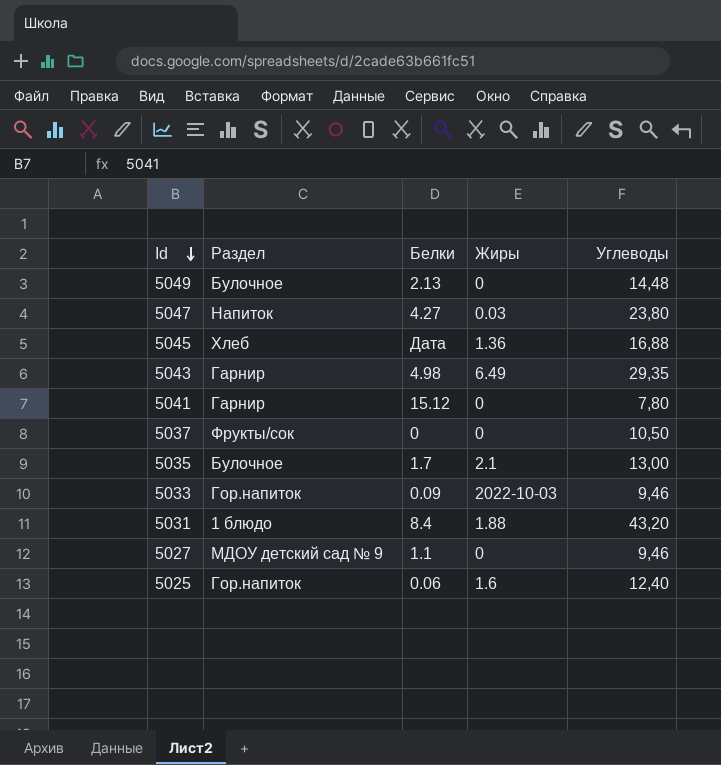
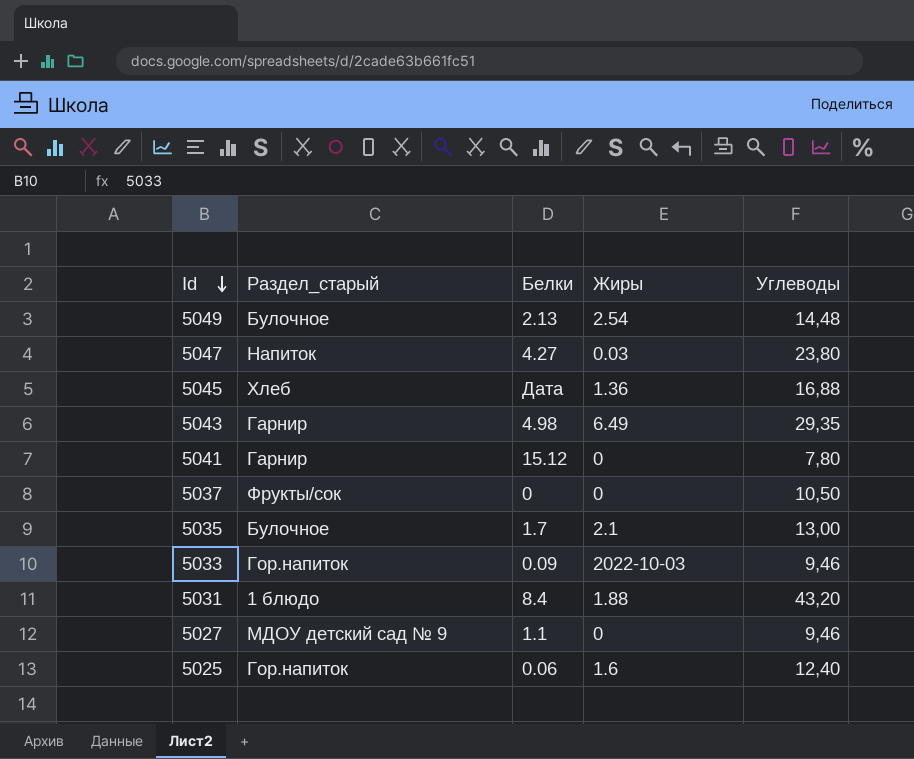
column name: Раздел -> Раздел_старый
5049 | Жиры: 0 -> 2.54

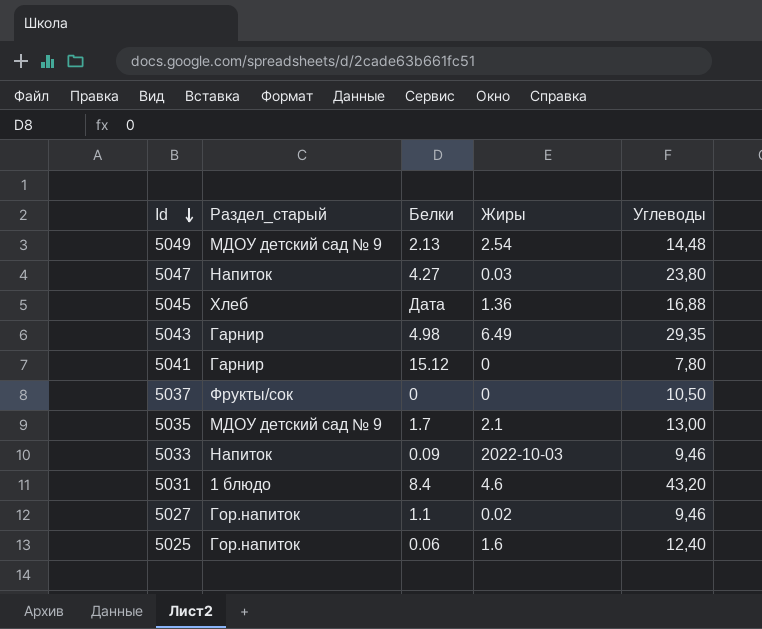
5049 | Раздел_старый: Булочное -> МДОУ детский сад № 9
5035 | Раздел_старый: Булочное -> МДОУ детский сад № 9
5033 | Раздел_старый: Гор.напиток -> Напиток
5031 | Жиры: 1.88 -> 4.6
5027 | Раздел_старый: МДОУ детский сад № 9 -> Гор.напиток
5027 | Жиры: 0 -> 0.02

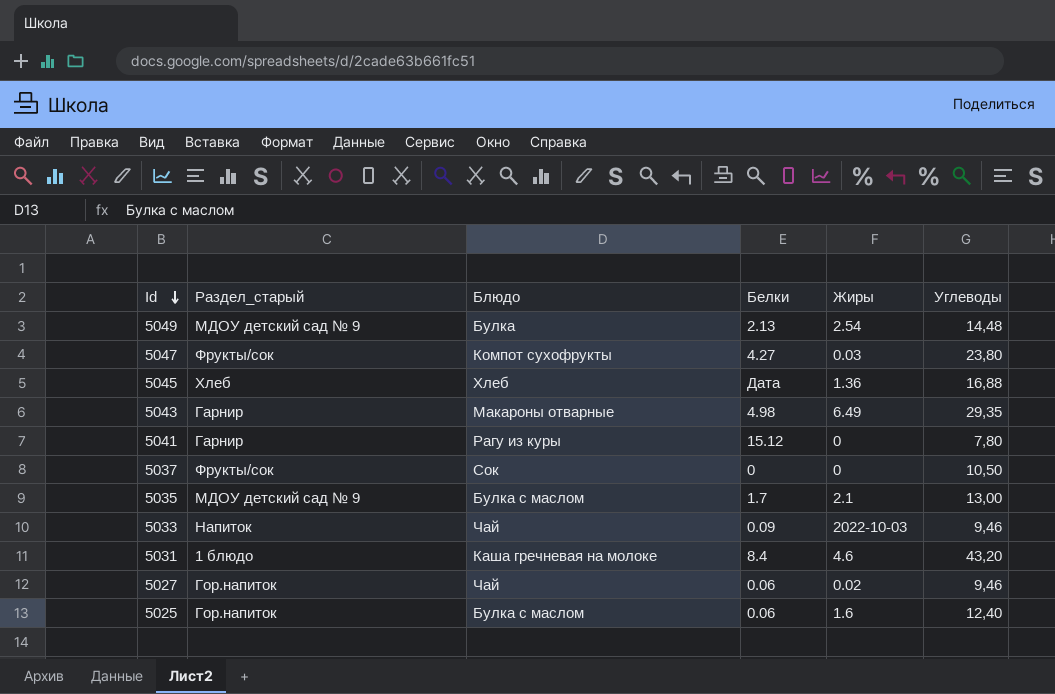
column Блюдо | position: none -> 3
5047 | Раздел_старый: Напиток -> Фрукты/сок
5027 | Белки: 1.1 -> 0.06

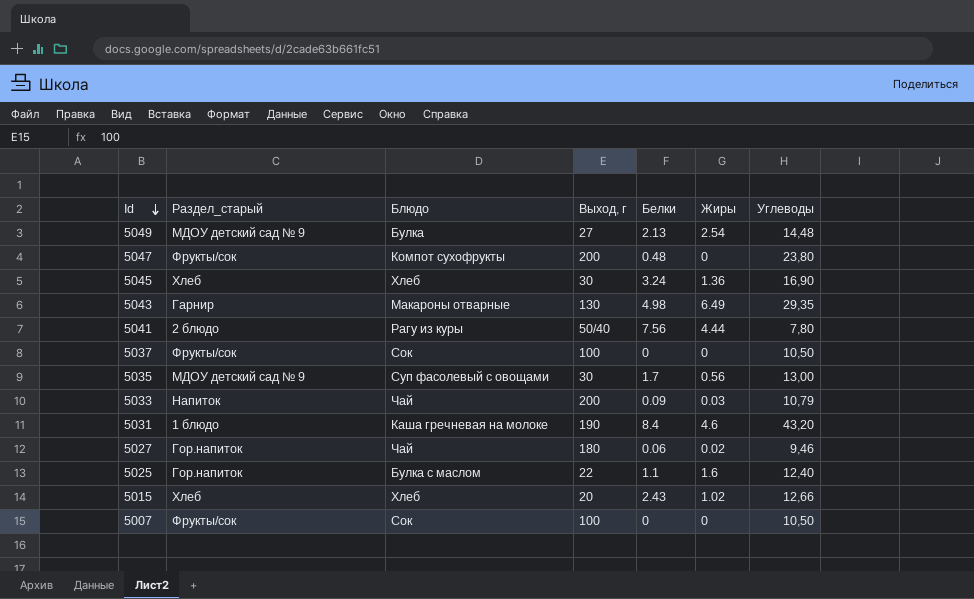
column Выход, г | position: none -> 4
5047 | Белки: 4.27 -> 0.48
5047 | Жиры: 0.03 -> 0
5045 | Белки: Дата -> 3.24
5045 | Углеводы: 16,88 -> 16,90
5041 | Раздел_старый: Гарнир -> 2 блюдо
5041 | Белки: 15.12 -> 7.56
5041 | Жиры: 0 -> 4.44
5035 | Блюдо: Булка с маслом -> Суп фасолевый с овощами
5035 | Жиры: 2.1 -> 0.56
5033 | Жиры: 2022-10-03 -> 0.03
5033 | Углеводы: 9,46 -> 10,79
5025 | Белки: 0.06 -> 1.1
row 5015: none -> Хлеб | Хлеб | 20 | 2.43 | 1.02 | 12,66
row 5007: none -> Фрукты/сок | Сок | 100 | 0 | 0 | 10,50

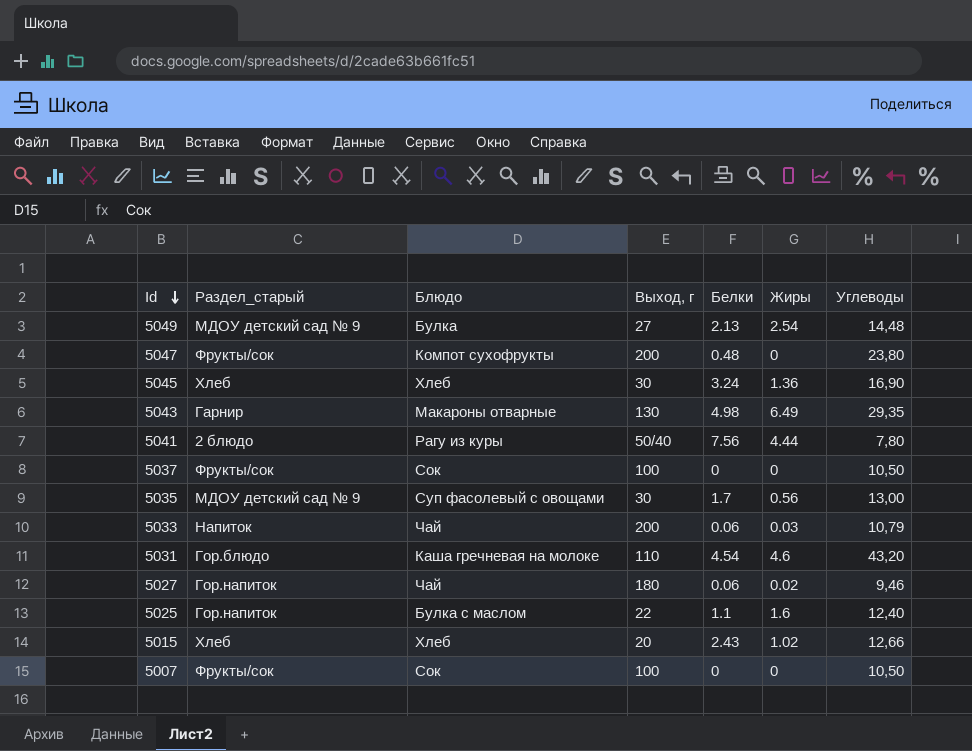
5033 | Белки: 0.09 -> 0.06
5031 | Раздел_старый: 1 блюдо -> Гор.блюдо
5031 | Выход, г: 190 -> 110
5031 | Белки: 8.4 -> 4.54

